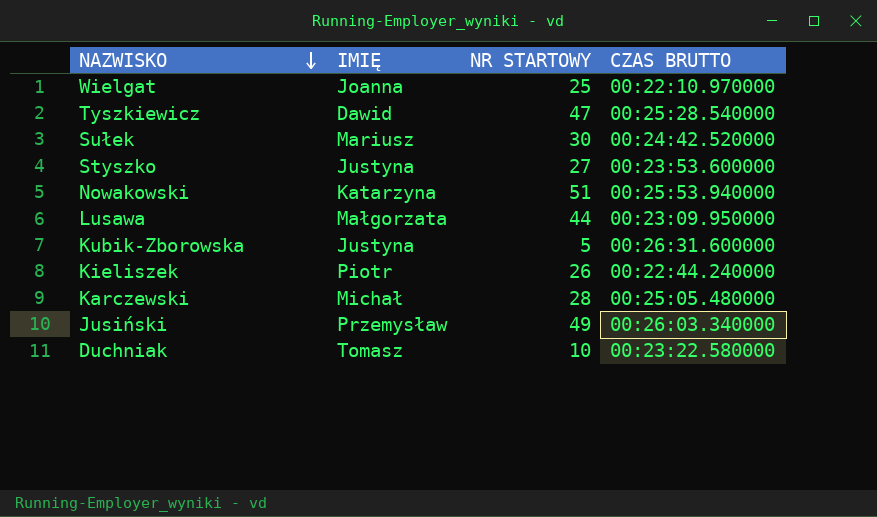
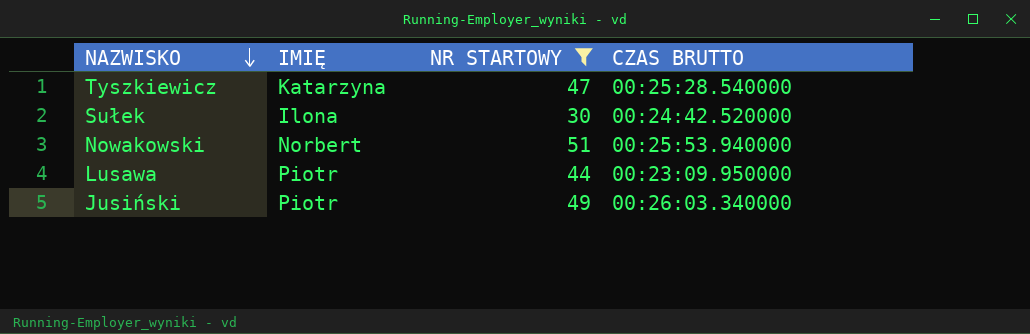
filter: none -> NR STARTOWY >= 30
Tyszkiewicz | IMIĘ: Dawid -> Katarzyna
Sułek | IMIĘ: Mariusz -> Ilona
Nowakowski | IMIĘ: Katarzyna -> Norbert
Lusawa | IMIĘ: Małgorzata -> Piotr
Jusiński | IMIĘ: Przemysław -> Piotr

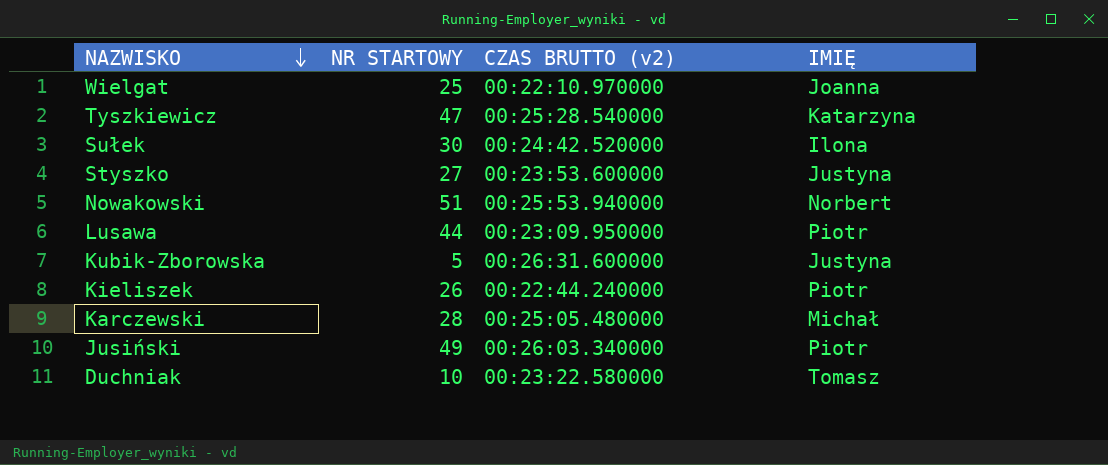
filter: NR STARTOWY >= 30 -> none
column name: CZAS BRUTTO -> CZAS BRUTTO (v2)
column IMIĘ | position: 2 -> 4

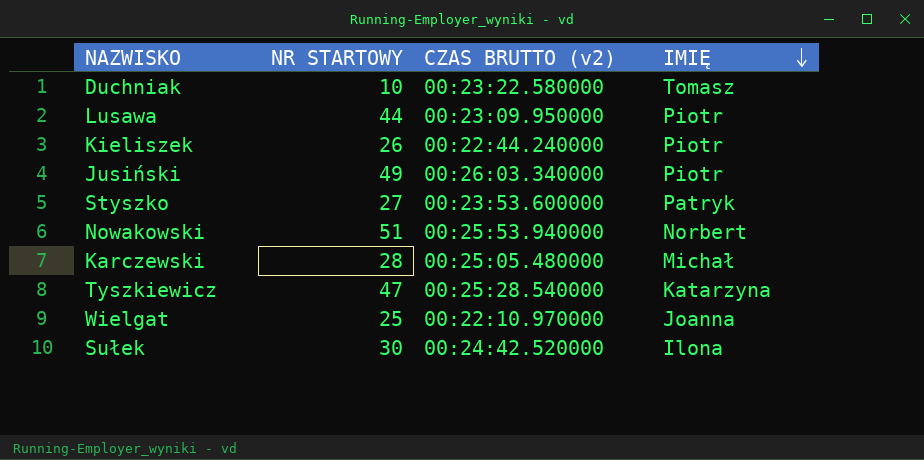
row order: NAZWISKO descending -> IMIĘ descending
row Kubik-Zborowska: 5 | 00:26:31.600000 | Justyna -> none
Styszko | IMIĘ: Justyna -> Patryk

